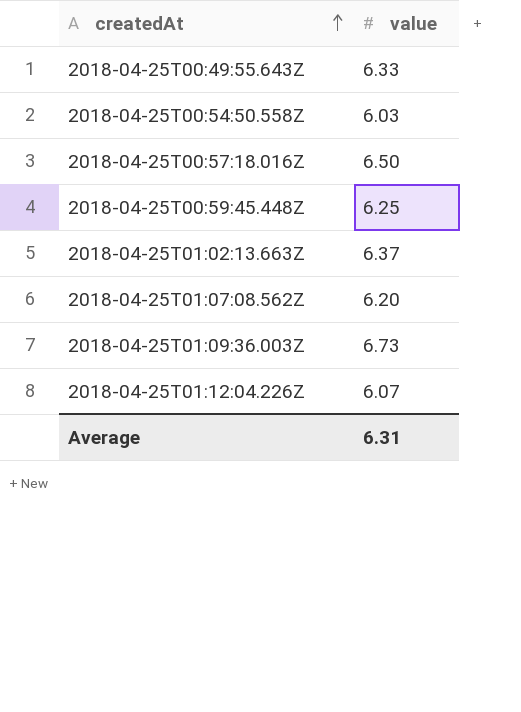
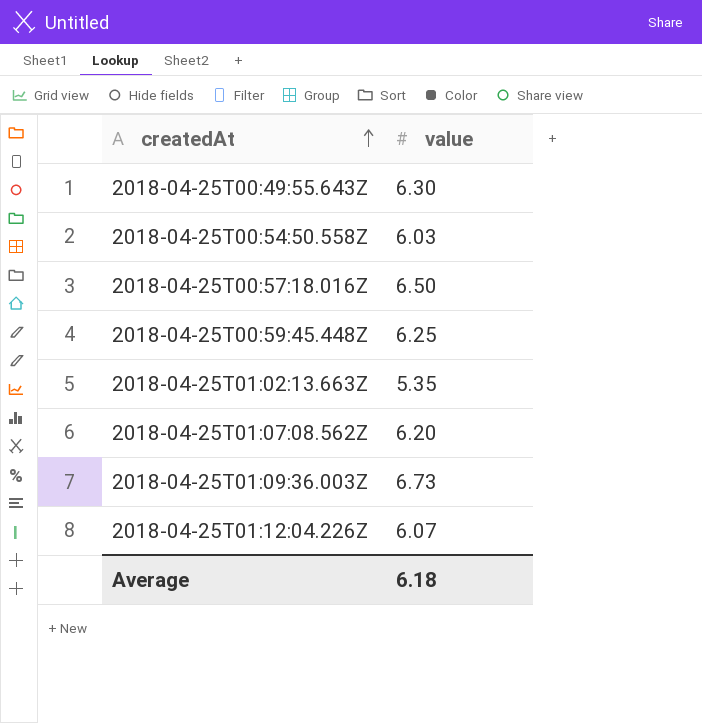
2018-04-25T00:49:55.643Z | value: 6.33 -> 6.30
2018-04-25T01:02:13.663Z | value: 6.37 -> 5.35
Average | value: 6.31 -> 6.18

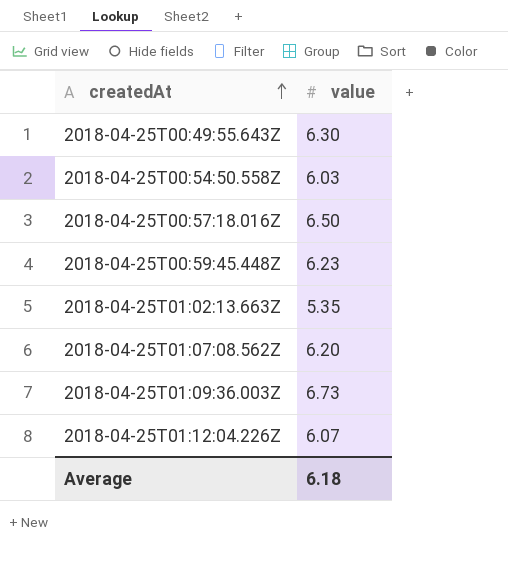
2018-04-25T00:59:45.448Z | value: 6.25 -> 6.23

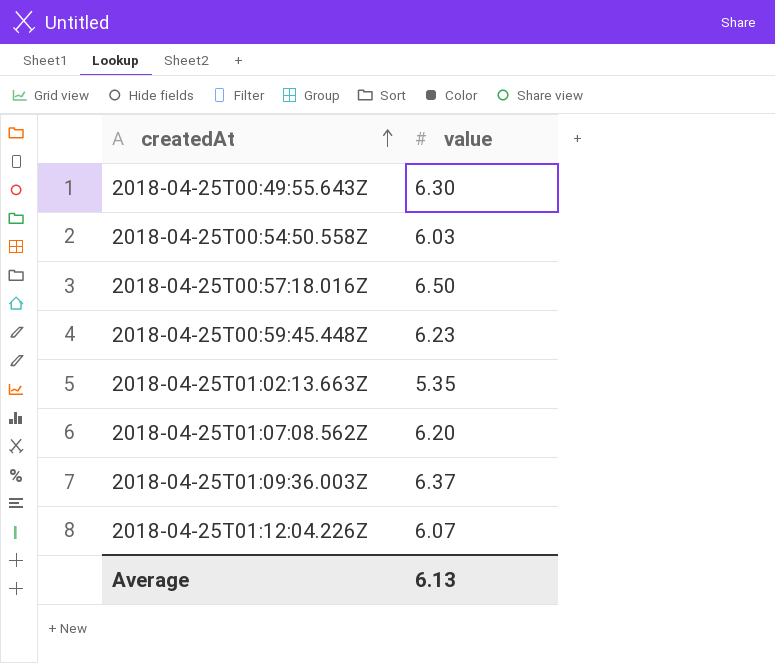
2018-04-25T01:09:36.003Z | value: 6.73 -> 6.37
Average | value: 6.18 -> 6.13

